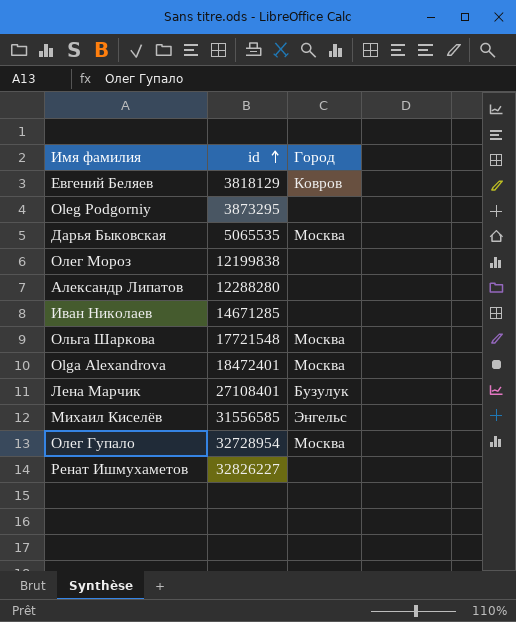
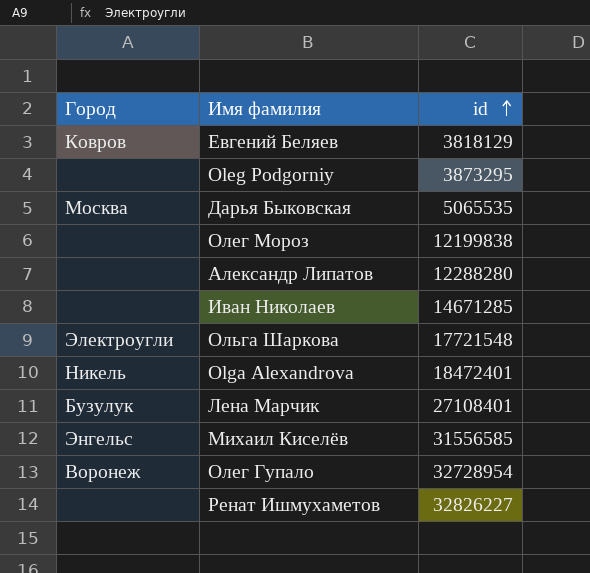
column Город | position: 3 -> 1
Ольга Шаркова | Город: Москва -> Электроугли
Olga Alexandrova | Город: Москва -> Никель
Олег Гупало | Город: Москва -> Воронеж

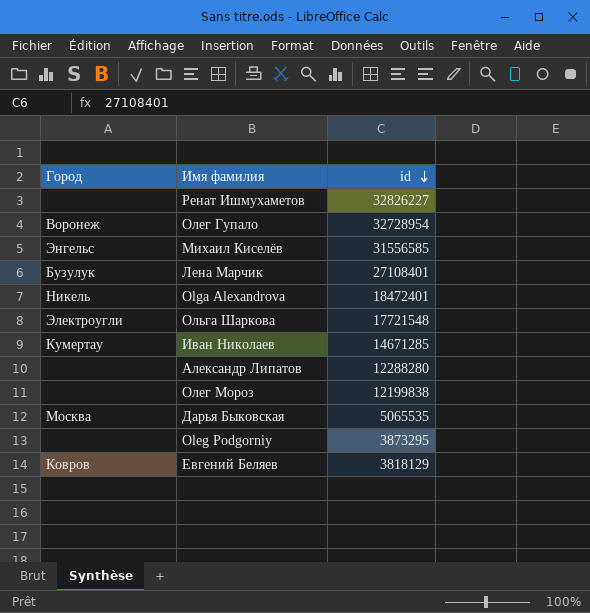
row order: id ascending -> id descending
Иван Николаев | Город: none -> Кумертау

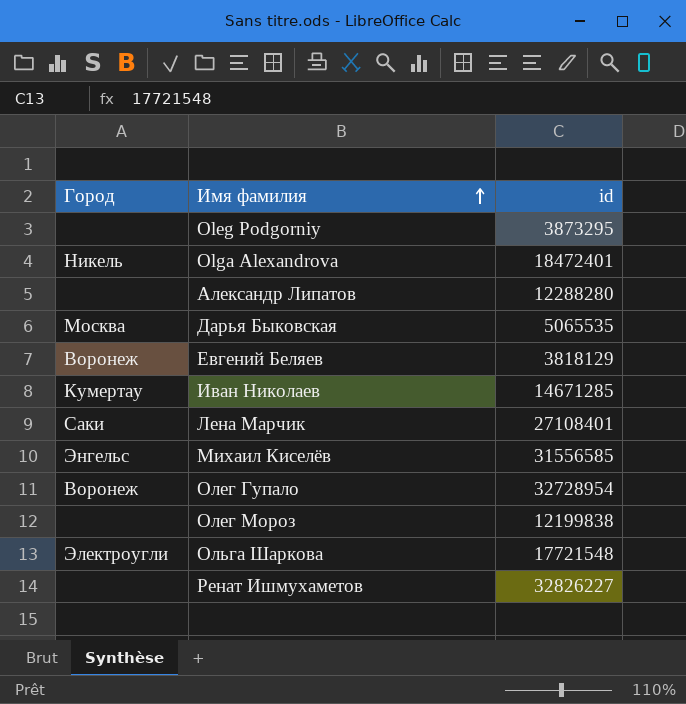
row order: id descending -> Имя фамилия ascending
Евгений Беляев | Город: Ковров -> Воронеж
Лена Марчик | Город: Бузулук -> Саки

